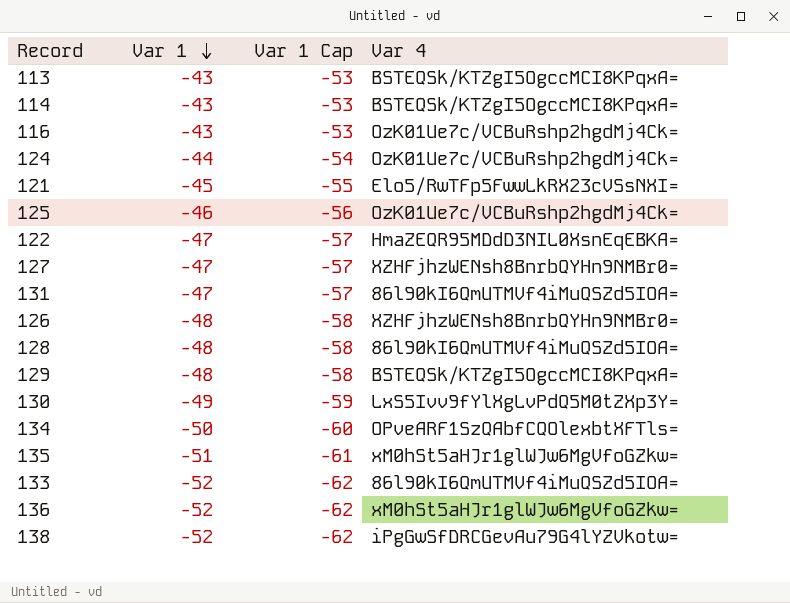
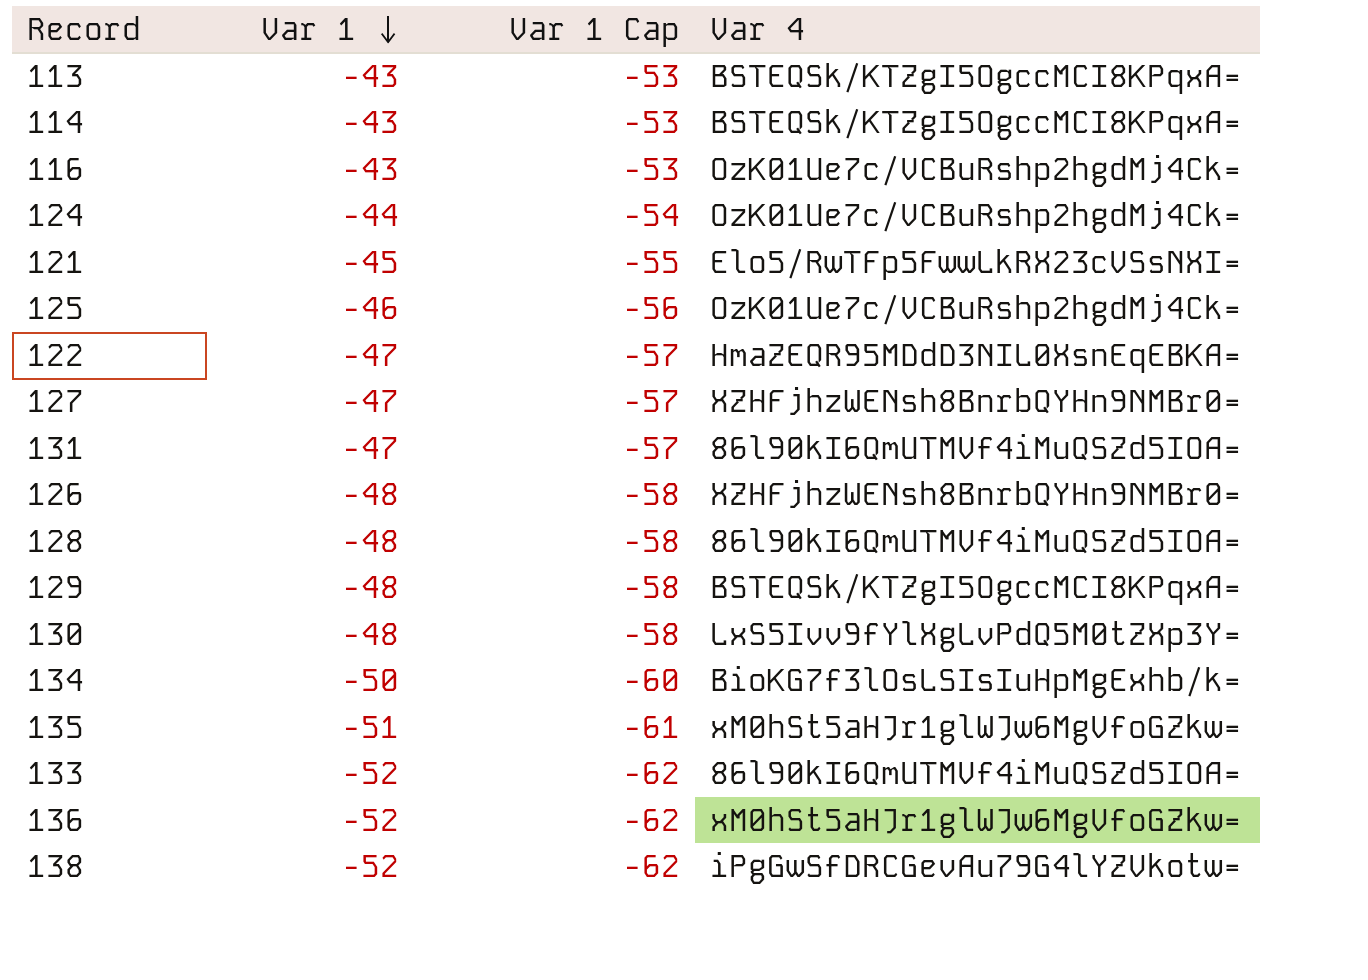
130 | Var 1: -49 -> -48
130 | Var 1 Cap: -59 -> -58
134 | Var 4: OPveARF1SzQAbfCQOlexbtXFTls= -> BioKG7f3lOsLSIsIuHpMgExhb/k=

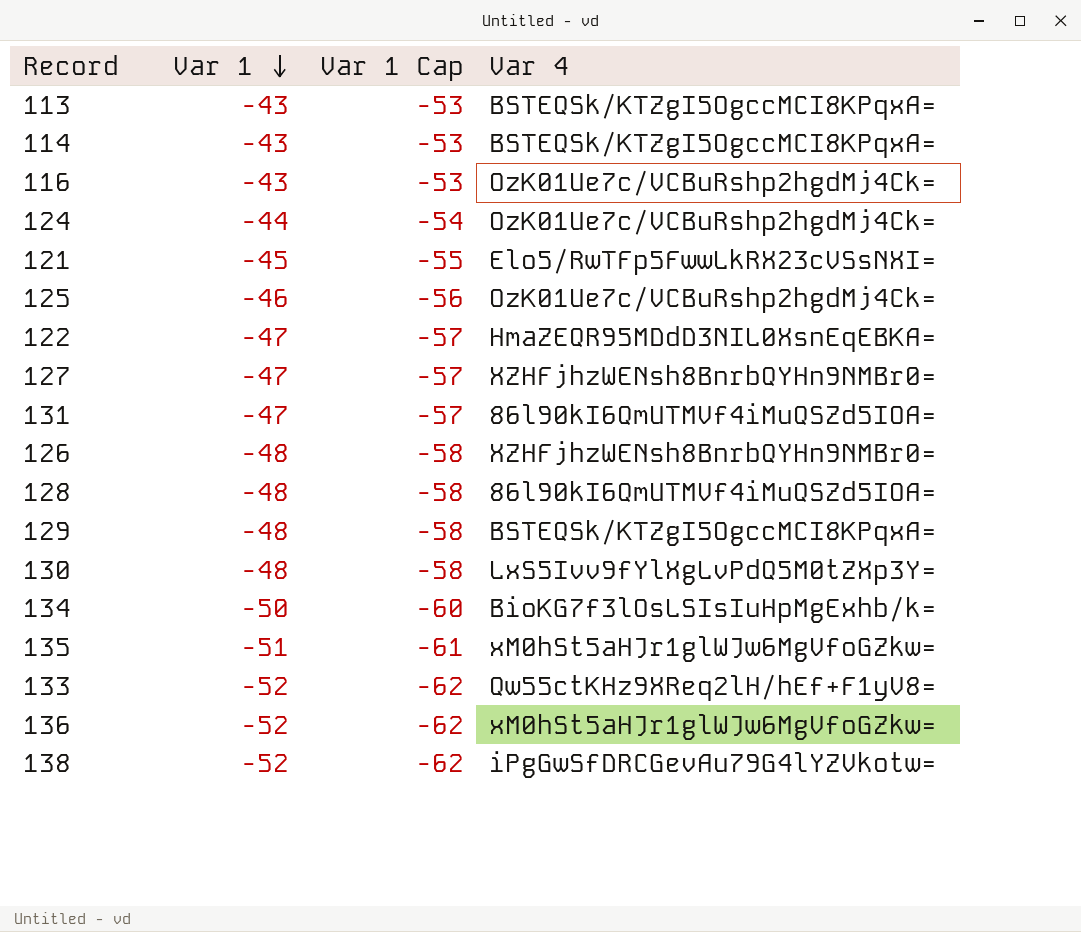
133 | Var 4: 86l90kI6QmUTMVf4iMuQSZd5IOA= -> Qw55ctKHz9XReq2lH/hEf+F1yV8=

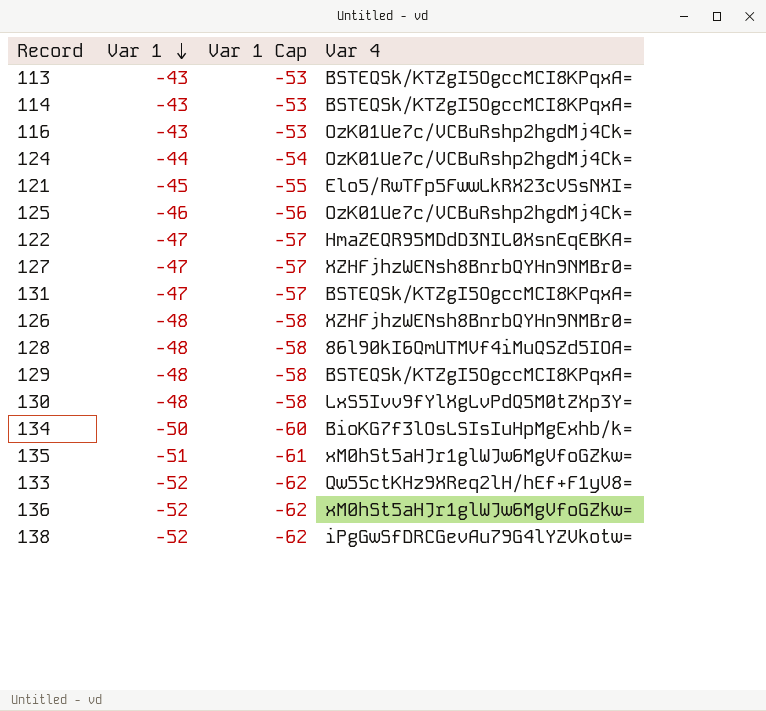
131 | Var 4: 86l90kI6QmUTMVf4iMuQSZd5IOA= -> BSTEQSk/KTZgI5OgccMCI8KPqxA=

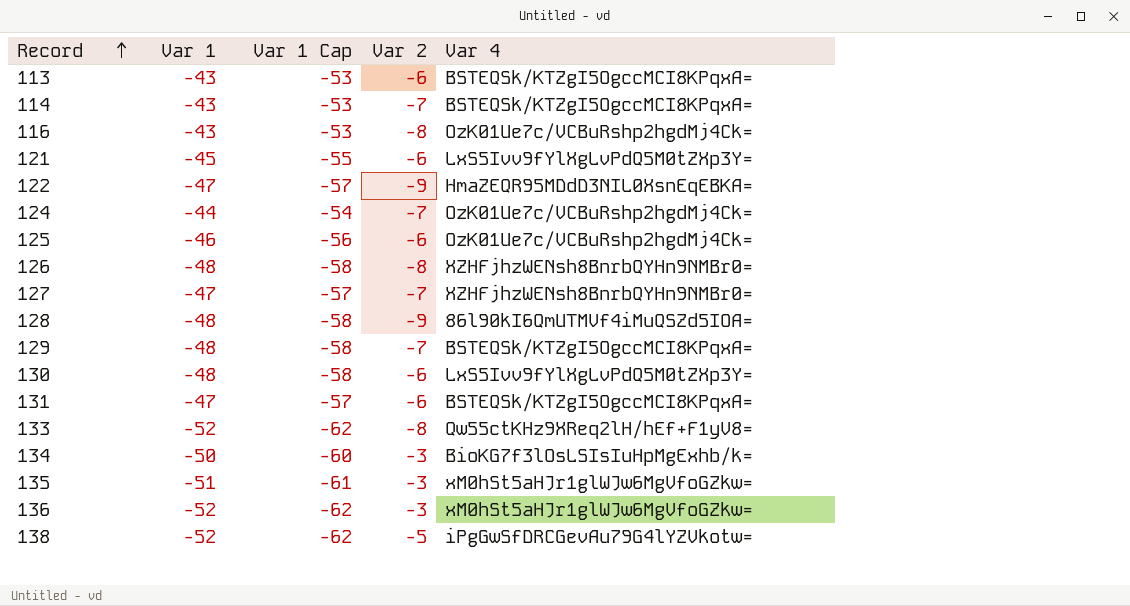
row order: Var 1 descending -> Record ascending
column Var 2 | position: none -> 4
121 | Var 4: Elo5/RwTFp5FwwLkRX23cVSsNXI= -> LxS5Ivv9fYlXgLvPdQ5M0tZXp3Y=

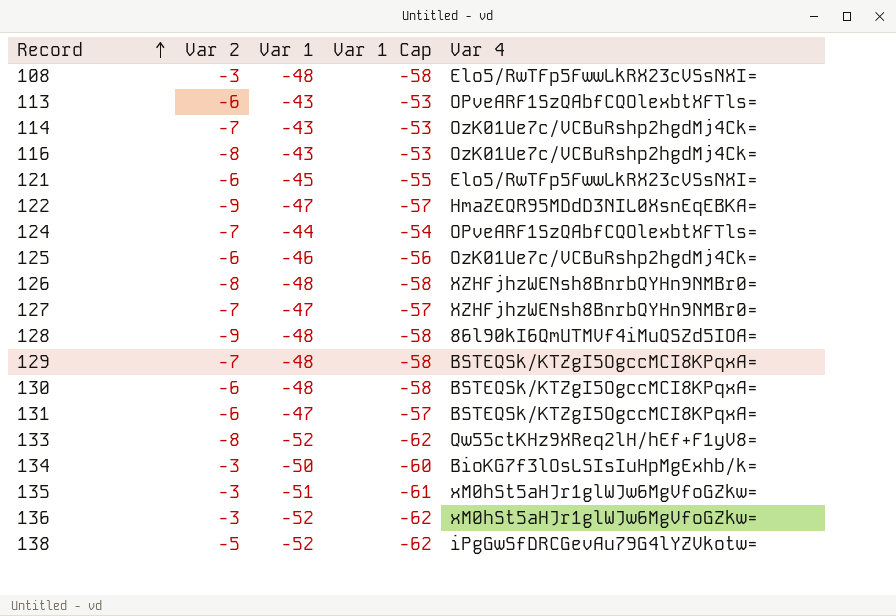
column Var 2 | position: 4 -> 2
row 108: none -> -3 | -48 | -58 | Elo5/RwTFp5FwwLkRX23cVSsNXI=
113 | Var 4: BSTEQSk/KTZgI5OgccMCI8KPqxA= -> OPveARF1SzQAbfCQOlexbtXFTls=
114 | Var 4: BSTEQSk/KTZgI5OgccMCI8KPqxA= -> OzK01Ue7c/VCBuRshp2hgdMj4Ck=
121 | Var 4: LxS5Ivv9fYlXgLvPdQ5M0tZXp3Y= -> Elo5/RwTFp5FwwLkRX23cVSsNXI=
124 | Var 4: OzK01Ue7c/VCBuRshp2hgdMj4Ck= -> OPveARF1SzQAbfCQOlexbtXFTls=
130 | Var 4: LxS5Ivv9fYlXgLvPdQ5M0tZXp3Y= -> BSTEQSk/KTZgI5OgccMCI8KPqxA=

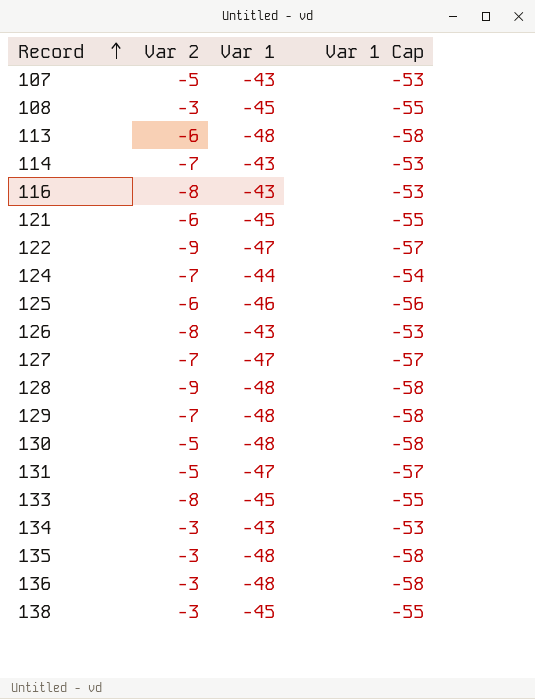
column Var 4 | position: 5 -> none
row 107: none -> -5 | -43 | -53
108 | Var 1: -48 -> -45
108 | Var 1 Cap: -58 -> -55
113 | Var 1: -43 -> -48
113 | Var 1 Cap: -53 -> -58
126 | Var 1: -48 -> -43
126 | Var 1 Cap: -58 -> -53
130 | Var 2: -6 -> -5
131 | Var 2: -6 -> -5
133 | Var 1: -52 -> -45
133 | Var 1 Cap: -62 -> -55
134 | Var 1: -50 -> -43
134 | Var 1 Cap: -60 -> -53
135 | Var 1: -51 -> -48
135 | Var 1 Cap: -61 -> -58
136 | Var 1: -52 -> -48
136 | Var 1 Cap: -62 -> -58
138 | Var 2: -5 -> -3
138 | Var 1: -52 -> -45
138 | Var 1 Cap: -62 -> -55

